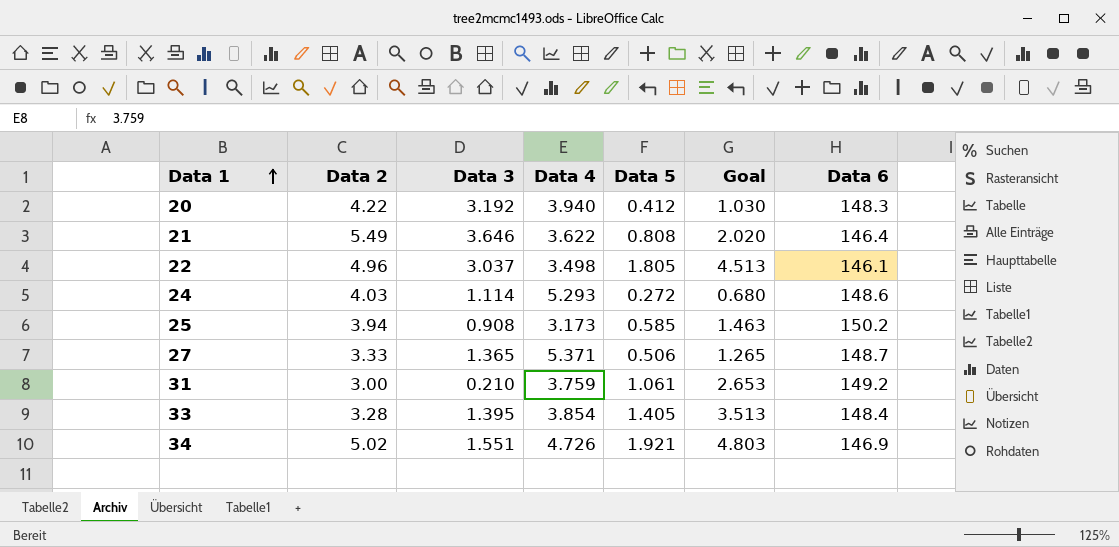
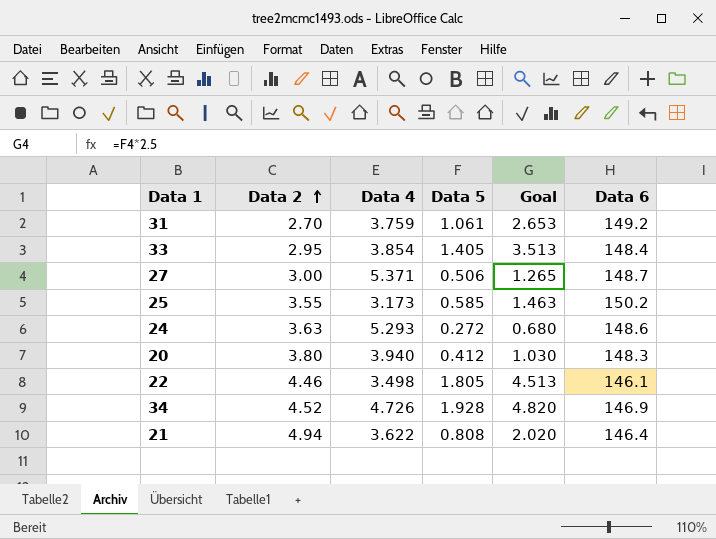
row order: Data 1 ascending -> Data 2 ascending
column Data 3 | position: 3 -> none
31 | Data 2: 3.00 -> 2.70
33 | Data 2: 3.28 -> 2.95
27 | Data 2: 3.33 -> 3.00
25 | Data 2: 3.94 -> 3.55
24 | Data 2: 4.03 -> 3.63
20 | Data 2: 4.22 -> 3.80
22 | Data 2: 4.96 -> 4.46
34 | Data 2: 5.02 -> 4.52
34 | Data 5: 1.921 -> 1.928
34 | Goal: 4.803 -> 4.820
21 | Data 2: 5.49 -> 4.94

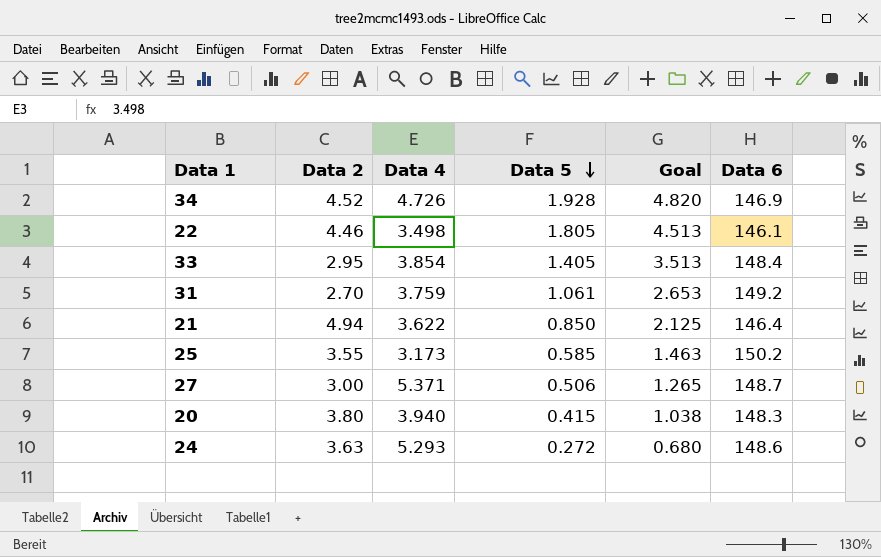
row order: Data 2 ascending -> Data 5 descending
21 | Data 5: 0.808 -> 0.850
21 | Goal: 2.020 -> 2.125
20 | Data 5: 0.412 -> 0.415
20 | Goal: 1.030 -> 1.038

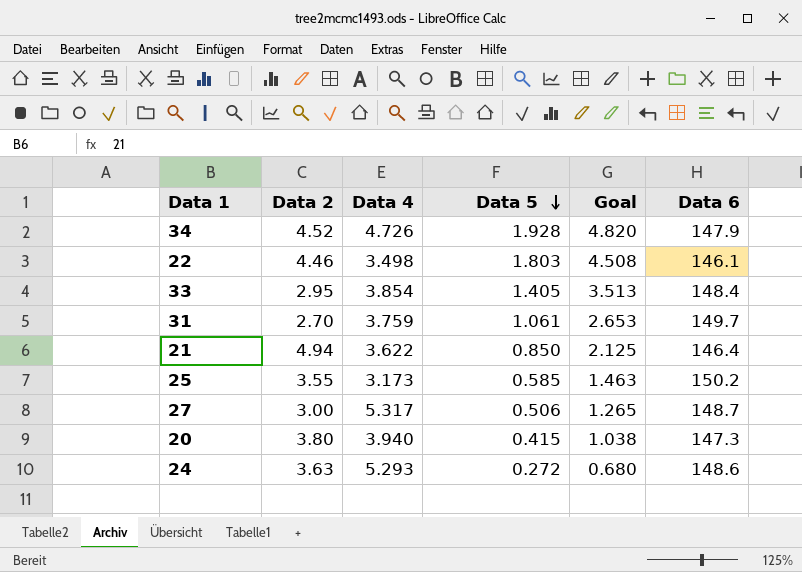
34 | Data 6: 146.9 -> 147.9
22 | Data 5: 1.805 -> 1.803
22 | Goal: 4.513 -> 4.508
31 | Data 6: 149.2 -> 149.7
27 | Data 4: 5.371 -> 5.317
20 | Data 6: 148.3 -> 147.3

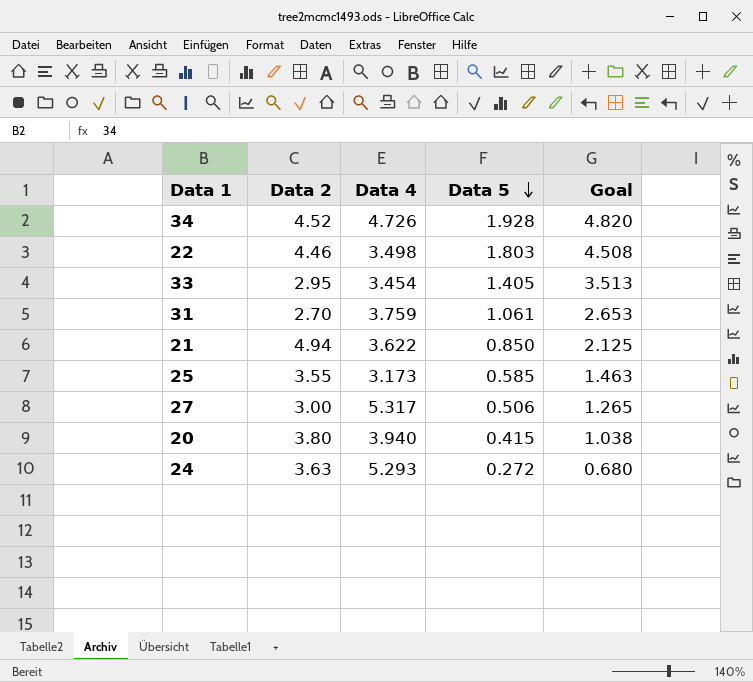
column Data 6 | position: 6 -> none
33 | Data 4: 3.854 -> 3.454

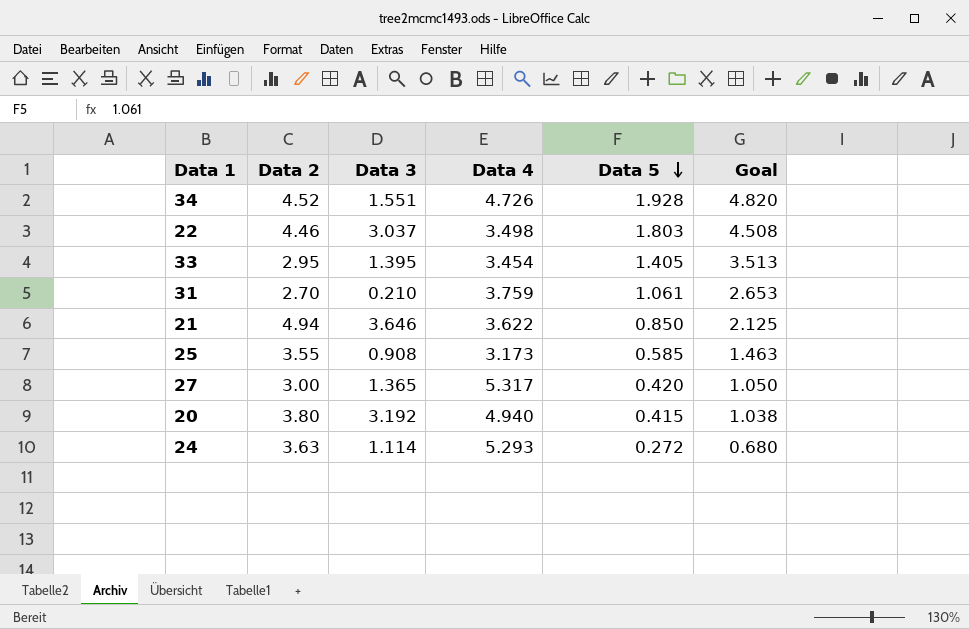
column Data 3 | position: none -> 3
27 | Data 5: 0.506 -> 0.420
27 | Goal: 1.265 -> 1.050
20 | Data 4: 3.940 -> 4.940

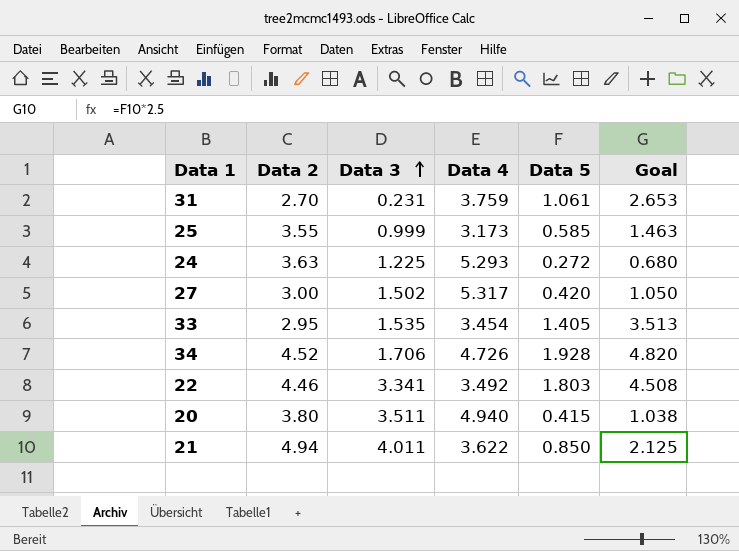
row order: Data 5 descending -> Data 3 ascending
31 | Data 3: 0.210 -> 0.231
25 | Data 3: 0.908 -> 0.999
24 | Data 3: 1.114 -> 1.225
27 | Data 3: 1.365 -> 1.502
33 | Data 3: 1.395 -> 1.535
34 | Data 3: 1.551 -> 1.706
22 | Data 3: 3.037 -> 3.341
22 | Data 4: 3.498 -> 3.492
20 | Data 3: 3.192 -> 3.511
21 | Data 3: 3.646 -> 4.011

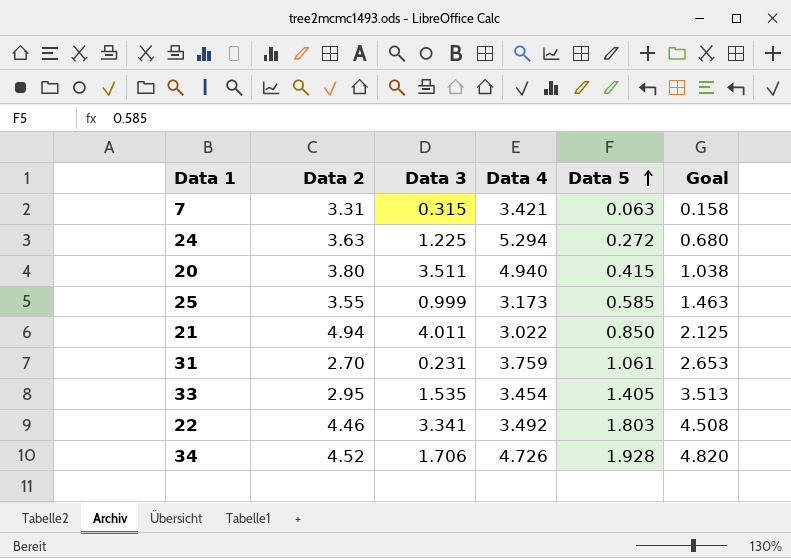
row order: Data 3 ascending -> Data 5 ascending
row 27: 3.00 | 1.502 | 5.317 | 0.420 | 1.050 -> none
row 7: none -> 3.31 | 0.315 | 3.421 | 0.063 | 0.158
24 | Data 4: 5.293 -> 5.294
21 | Data 4: 3.622 -> 3.022

